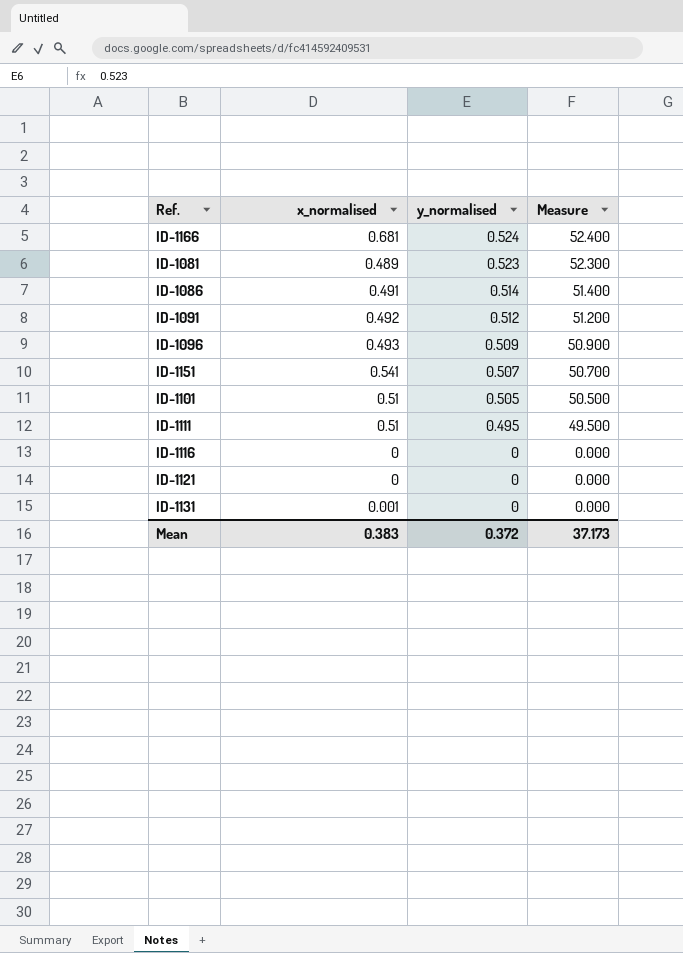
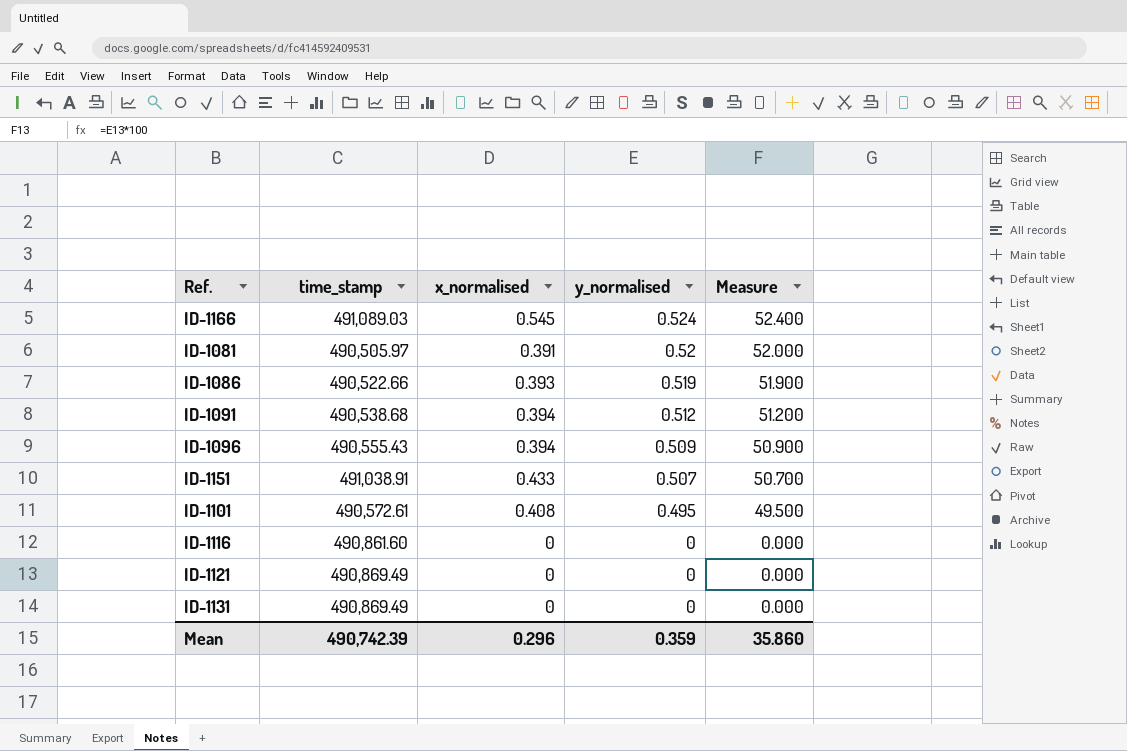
column time_stamp | position: none -> 2
row ID-1111: 0.51 | 0.495 | 49.500 -> none
ID-1166 | x_normalised: 0.681 -> 0.545
ID-1081 | x_normalised: 0.489 -> 0.391
ID-1081 | y_normalised: 0.523 -> 0.52
ID-1081 | Measure: 52.300 -> 52.000
ID-1086 | x_normalised: 0.491 -> 0.393
ID-1086 | y_normalised: 0.514 -> 0.519
ID-1086 | Measure: 51.400 -> 51.900
ID-1091 | x_normalised: 0.492 -> 0.394
ID-1096 | x_normalised: 0.493 -> 0.394
ID-1151 | x_normalised: 0.541 -> 0.433
ID-1101 | x_normalised: 0.51 -> 0.408
ID-1101 | y_normalised: 0.505 -> 0.495
ID-1101 | Measure: 50.500 -> 49.500
ID-1131 | x_normalised: 0.001 -> 0
Mean | x_normalised: 0.383 -> 0.296
Mean | y_normalised: 0.372 -> 0.359
Mean | Measure: 37.173 -> 35.860

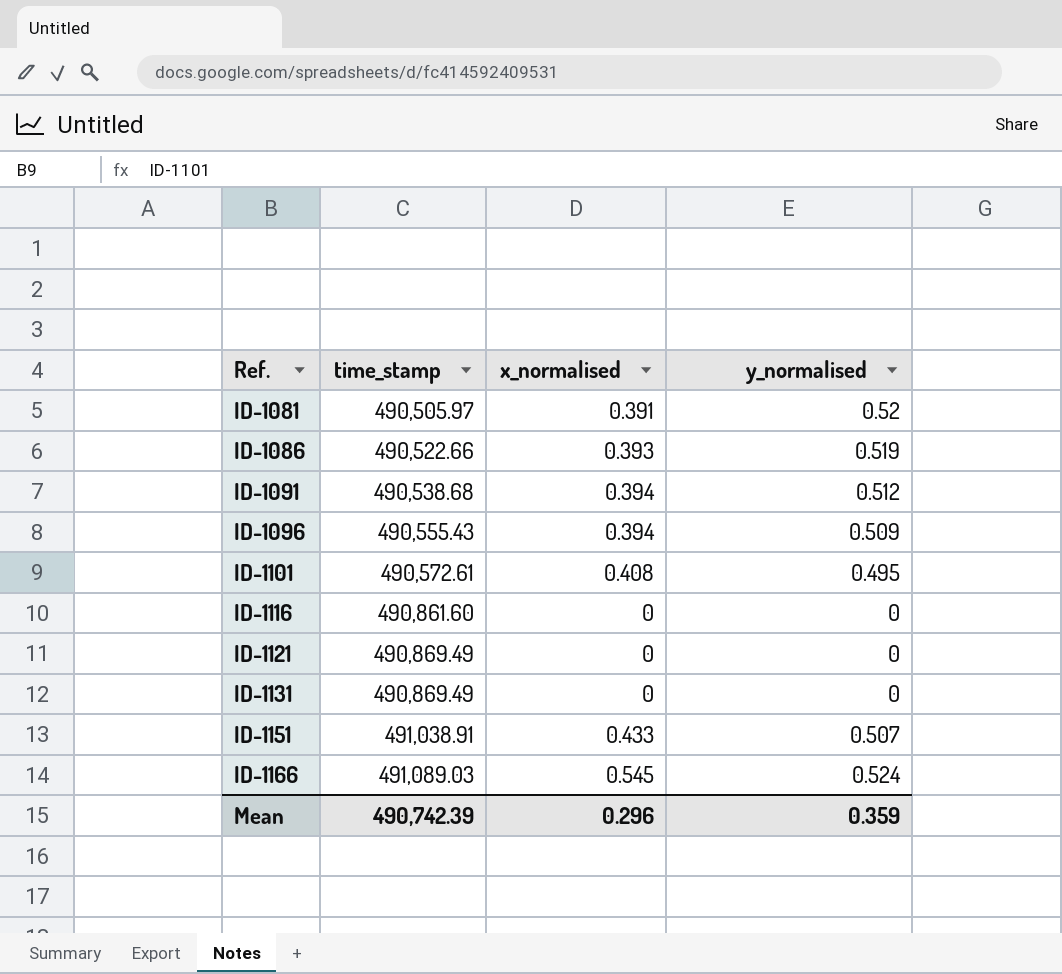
row order: y_normalised descending -> Ref. ascending
column Measure | formula: [y_normalised] * 100 -> none

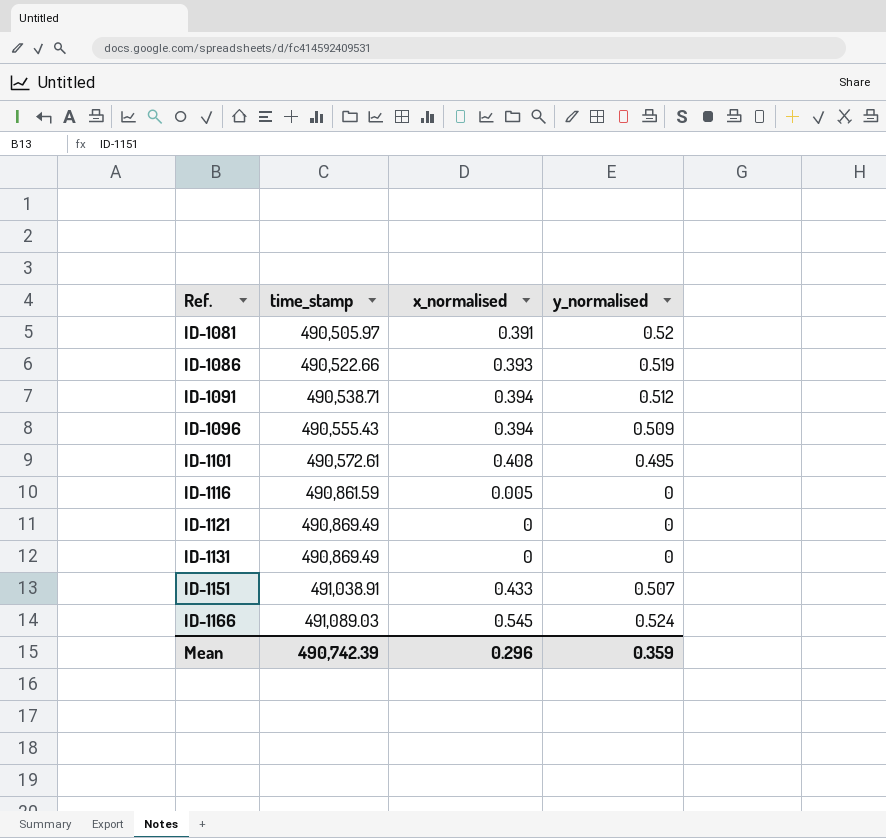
ID-1091 | time_stamp: 490,538.68 -> 490,538.71
ID-1116 | time_stamp: 490,861.60 -> 490,861.59
ID-1116 | x_normalised: 0 -> 0.005

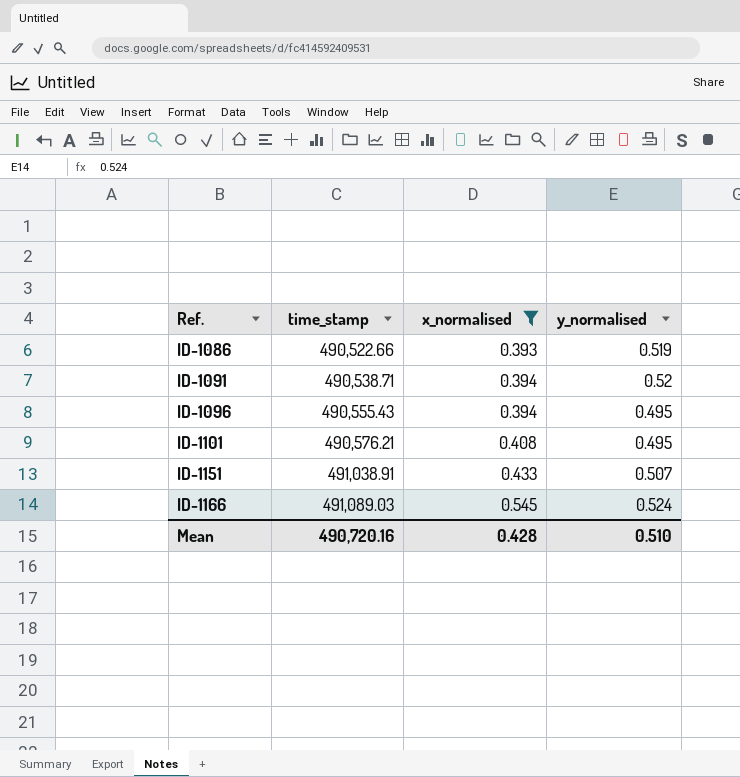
filter: none -> x_normalised >= 0.393
ID-1091 | y_normalised: 0.512 -> 0.52
ID-1096 | y_normalised: 0.509 -> 0.495
ID-1101 | time_stamp: 490,572.61 -> 490,576.21
Mean | time_stamp: 490,742.39 -> 490,720.16
Mean | x_normalised: 0.296 -> 0.428
Mean | y_normalised: 0.359 -> 0.510

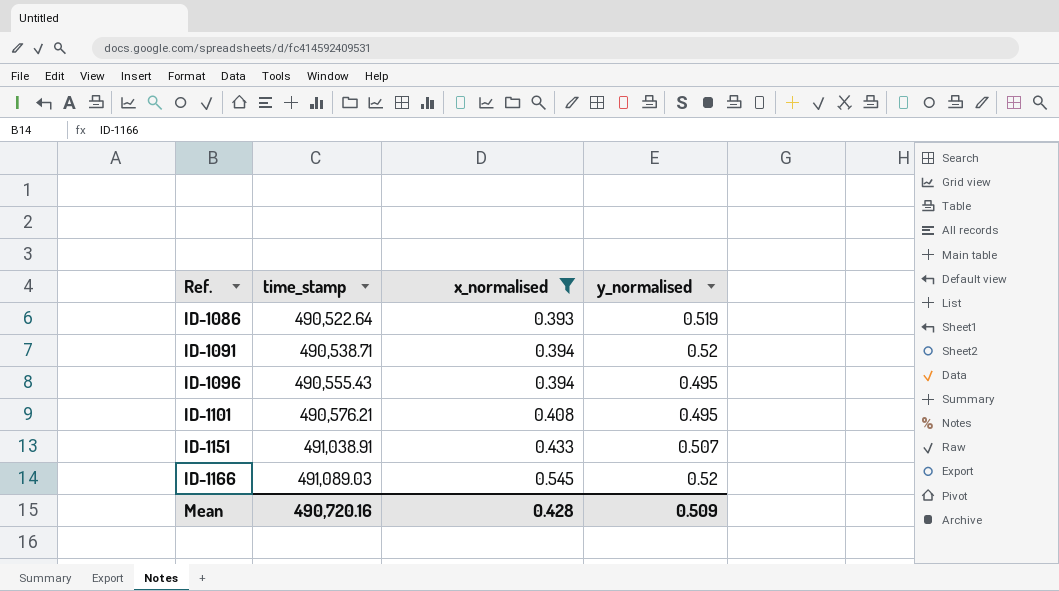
ID-1086 | time_stamp: 490,522.66 -> 490,522.64
ID-1166 | y_normalised: 0.524 -> 0.52
Mean | y_normalised: 0.510 -> 0.509

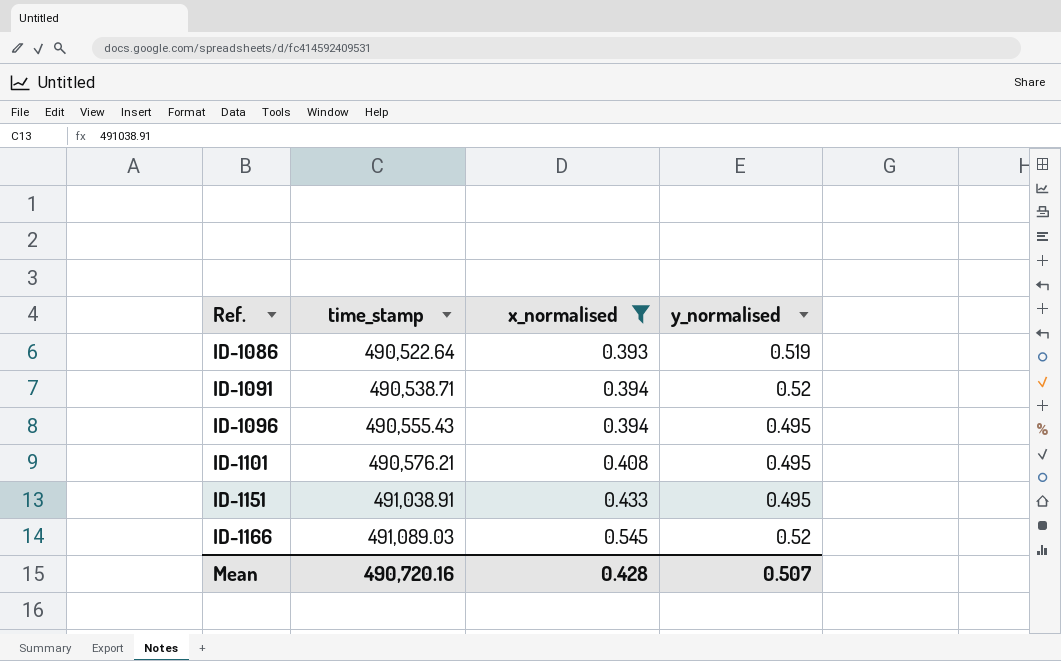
ID-1151 | y_normalised: 0.507 -> 0.495
Mean | y_normalised: 0.509 -> 0.507

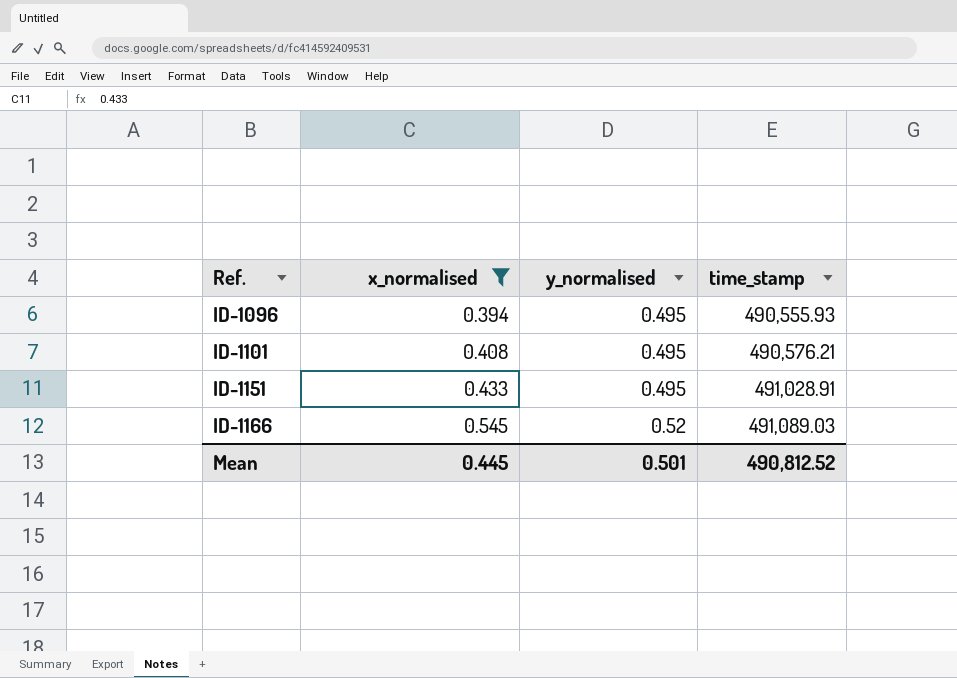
column time_stamp | position: 2 -> 4
row ID-1086: 490,522.64 | 0.393 | 0.519 -> none
row ID-1091: 490,538.71 | 0.394 | 0.52 -> none
ID-1096 | time_stamp: 490,555.43 -> 490,555.93
ID-1151 | time_stamp: 491,038.91 -> 491,028.91
Mean | x_normalised: 0.428 -> 0.445
Mean | y_normalised: 0.507 -> 0.501
Mean | time_stamp: 490,720.16 -> 490,812.52

